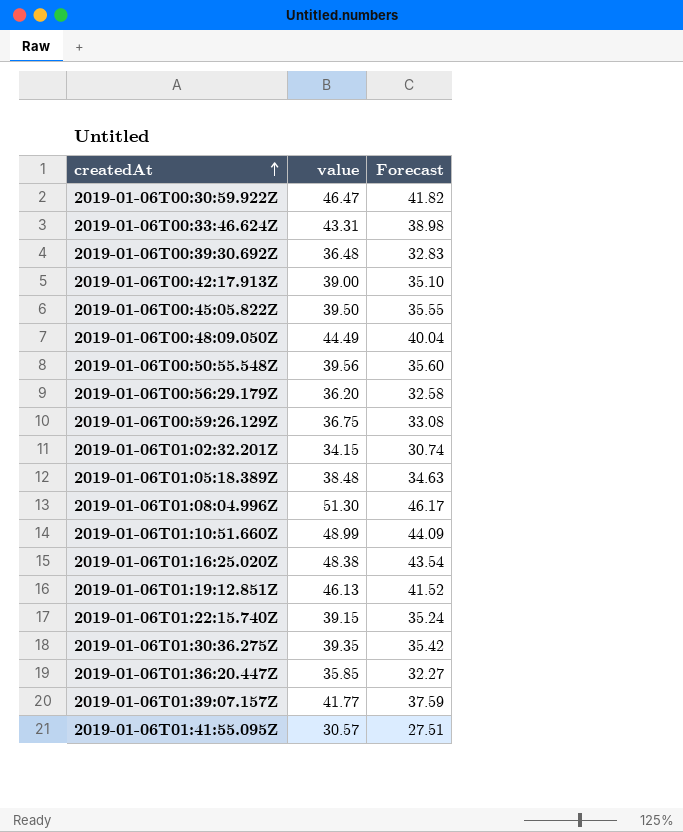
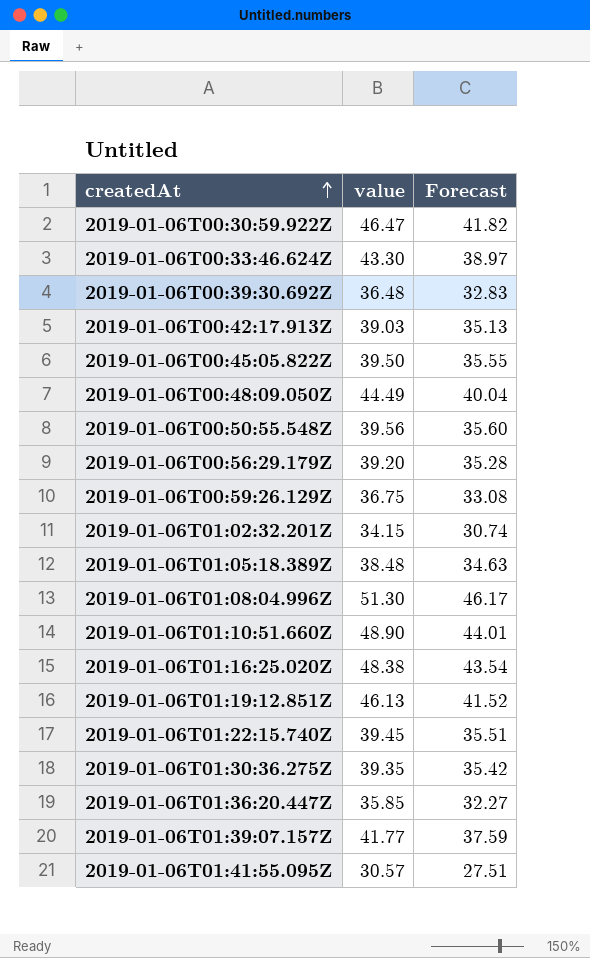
2019-01-06T00:33:46.624Z | value: 43.31 -> 43.30
2019-01-06T00:33:46.624Z | Forecast: 38.98 -> 38.97
2019-01-06T00:42:17.913Z | value: 39.00 -> 39.03
2019-01-06T00:42:17.913Z | Forecast: 35.10 -> 35.13
2019-01-06T00:56:29.179Z | value: 36.20 -> 39.20
2019-01-06T00:56:29.179Z | Forecast: 32.58 -> 35.28
2019-01-06T01:10:51.660Z | value: 48.99 -> 48.90
2019-01-06T01:10:51.660Z | Forecast: 44.09 -> 44.01
2019-01-06T01:22:15.740Z | value: 39.15 -> 39.45
2019-01-06T01:22:15.740Z | Forecast: 35.24 -> 35.51

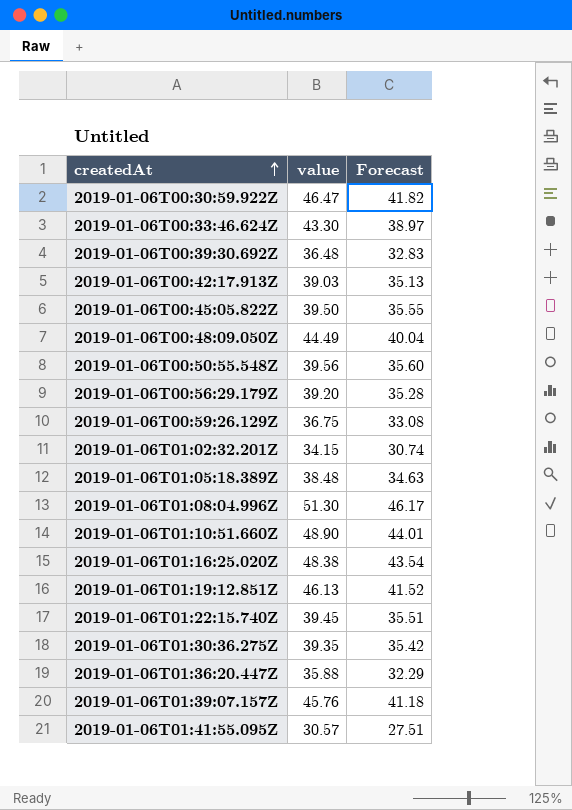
2019-01-06T01:36:20.447Z | value: 35.85 -> 35.88
2019-01-06T01:36:20.447Z | Forecast: 32.27 -> 32.29
2019-01-06T01:39:07.157Z | value: 41.77 -> 45.76
2019-01-06T01:39:07.157Z | Forecast: 37.59 -> 41.18

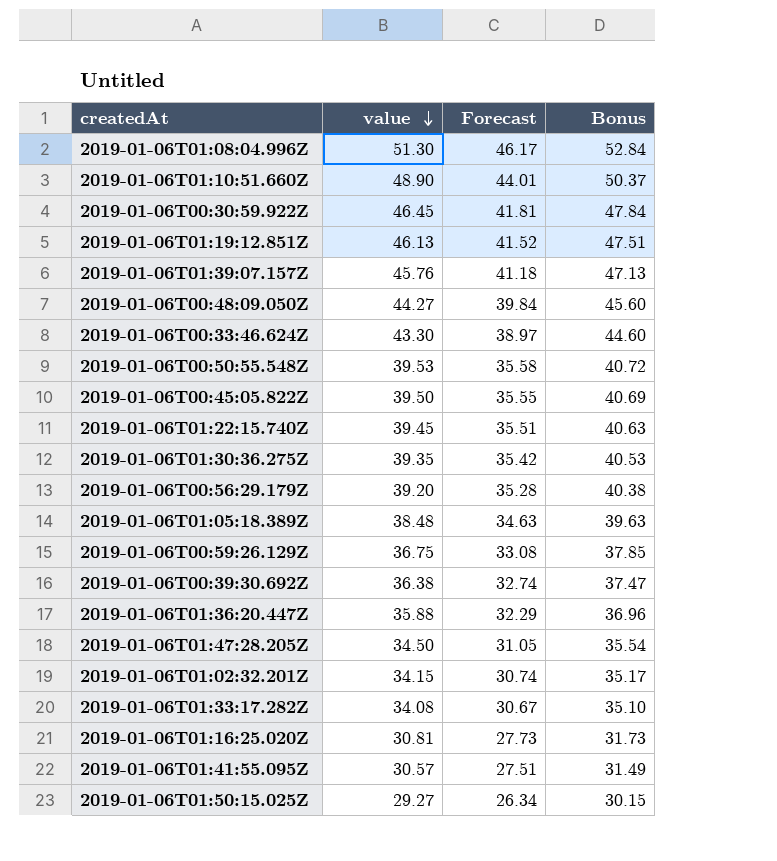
row order: createdAt ascending -> value descending
column Bonus | formula: none -> [value] * 1.03
row 2019-01-06T00:42:17.913Z: 39.03 | 35.13 -> none
2019-01-06T00:30:59.922Z | value: 46.47 -> 46.45
2019-01-06T00:30:59.922Z | Forecast: 41.82 -> 41.81
2019-01-06T00:48:09.050Z | value: 44.49 -> 44.27
2019-01-06T00:48:09.050Z | Forecast: 40.04 -> 39.84
2019-01-06T00:50:55.548Z | value: 39.56 -> 39.53
2019-01-06T00:50:55.548Z | Forecast: 35.60 -> 35.58
2019-01-06T00:39:30.692Z | value: 36.48 -> 36.38
2019-01-06T00:39:30.692Z | Forecast: 32.83 -> 32.74
row 2019-01-06T01:47:28.205Z: none -> 34.50 | 31.05 | 35.54
row 2019-01-06T01:33:17.282Z: none -> 34.08 | 30.67 | 35.10
2019-01-06T01:16:25.020Z | value: 48.38 -> 30.81
2019-01-06T01:16:25.020Z | Forecast: 43.54 -> 27.73
row 2019-01-06T01:50:15.025Z: none -> 29.27 | 26.34 | 30.15

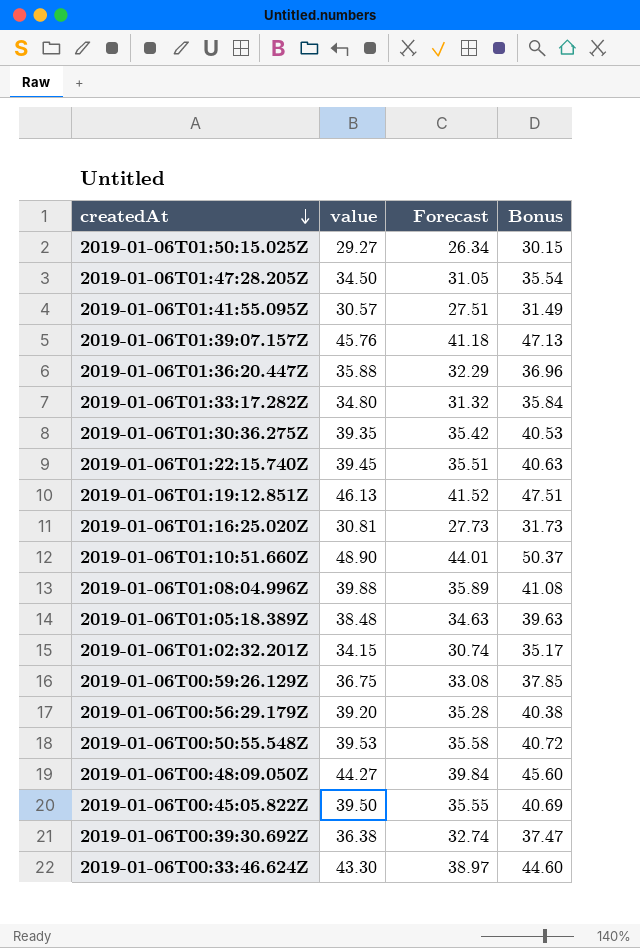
row order: value descending -> createdAt descending
row 2019-01-06T00:30:59.922Z: 46.45 | 41.81 | 47.84 -> none
2019-01-06T01:33:17.282Z | value: 34.08 -> 34.80
2019-01-06T01:33:17.282Z | Forecast: 30.67 -> 31.32
2019-01-06T01:33:17.282Z | Bonus: 35.10 -> 35.84
2019-01-06T01:08:04.996Z | value: 51.30 -> 39.88
2019-01-06T01:08:04.996Z | Forecast: 46.17 -> 35.89
2019-01-06T01:08:04.996Z | Bonus: 52.84 -> 41.08

